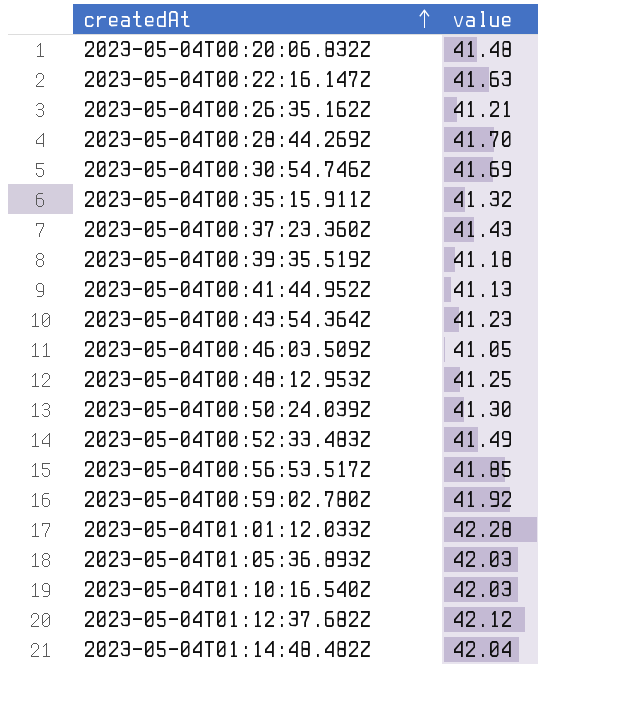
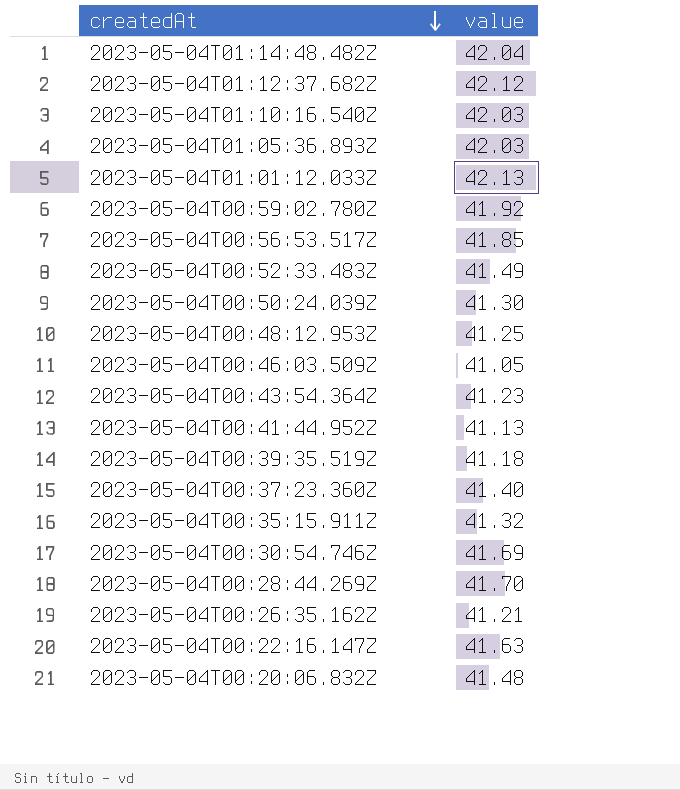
row order: createdAt ascending -> createdAt descending
2023-05-04T01:01:12.033Z | value: 42.28 -> 42.13
2023-05-04T00:37:23.360Z | value: 41.43 -> 41.40

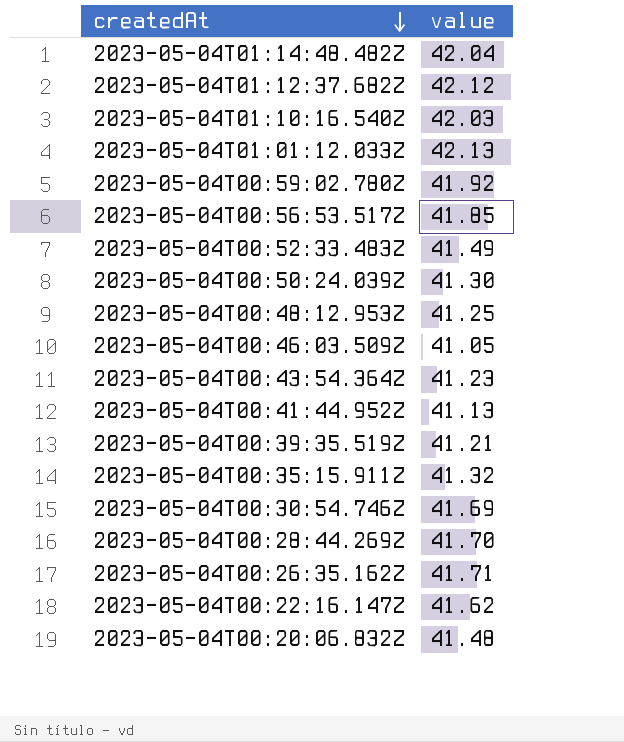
row 2023-05-04T01:05:36.893Z: 42.03 -> none
row 2023-05-04T00:37:23.360Z: 41.40 -> none
2023-05-04T00:39:35.519Z | value: 41.18 -> 41.21
2023-05-04T00:26:35.162Z | value: 41.21 -> 41.71
2023-05-04T00:22:16.147Z | value: 41.63 -> 41.62

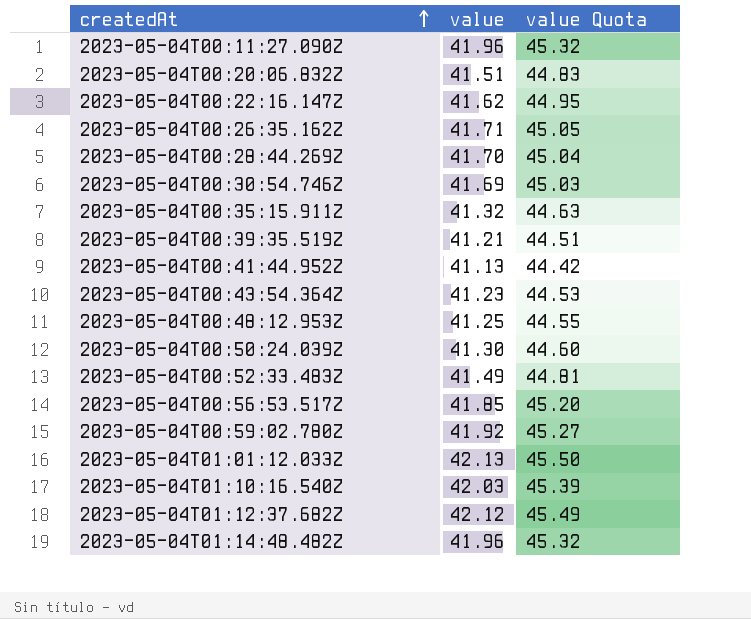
row order: createdAt descending -> createdAt ascending
column value Quota | formula: none -> [value] * 1.08
row 2023-05-04T00:46:03.509Z: 41.05 -> none
row 2023-05-04T00:11:27.090Z: none -> 41.96 | 45.32
2023-05-04T00:20:06.832Z | value: 41.48 -> 41.51
2023-05-04T01:14:48.482Z | value: 42.04 -> 41.96

